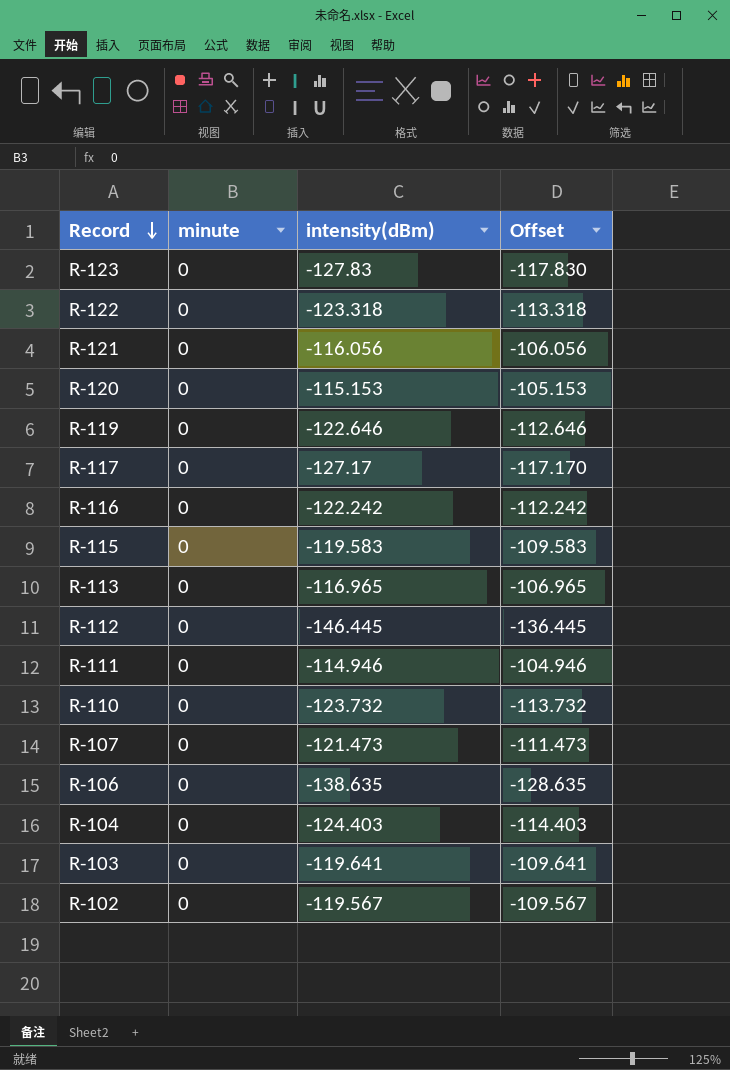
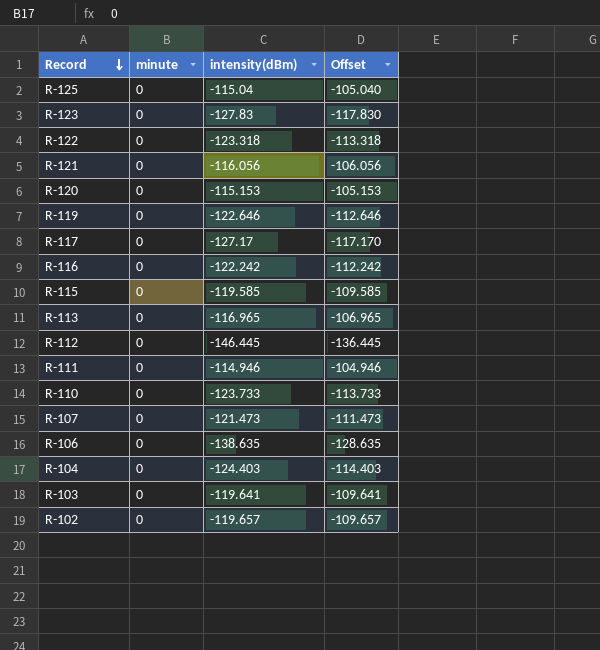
row R-125: none -> 0 | -115.04 | -105.040
R-115 | intensity(dBm): -119.583 -> -119.585
R-115 | Offset: -109.583 -> -109.585
R-110 | intensity(dBm): -123.732 -> -123.733
R-110 | Offset: -113.732 -> -113.733
R-102 | intensity(dBm): -119.567 -> -119.657
R-102 | Offset: -109.567 -> -109.657

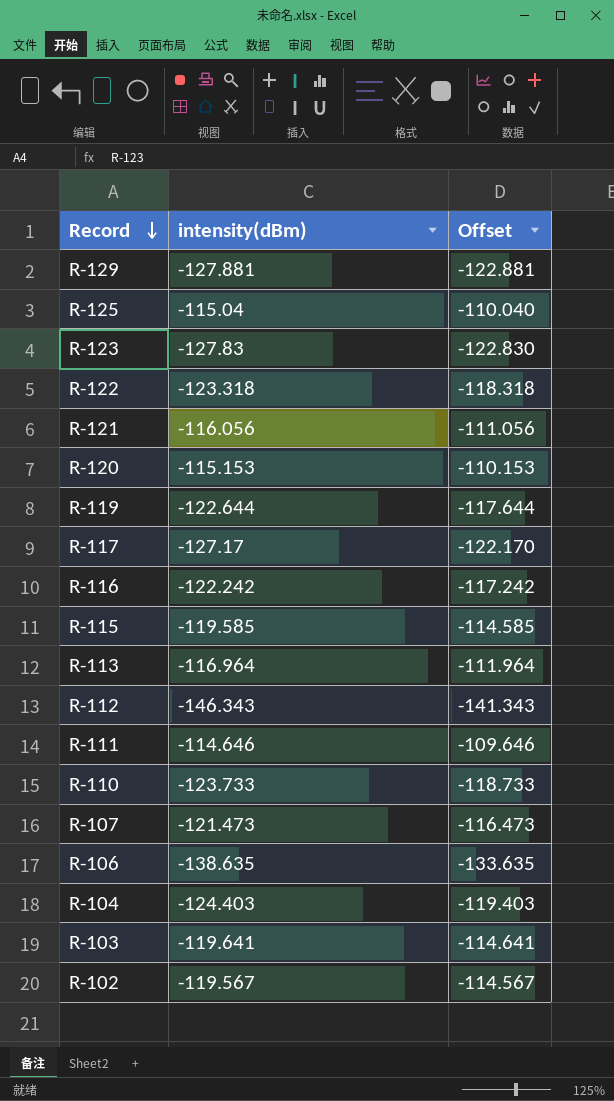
column minute | position: 2 -> none
column Offset | formula: [intensity(dBm)] + 10 -> [intensity(dBm)] + 5
row R-129: none -> -127.881 | -122.881
R-119 | intensity(dBm): -122.646 -> -122.644
R-113 | intensity(dBm): -116.965 -> -116.964
R-112 | intensity(dBm): -146.445 -> -146.343
R-111 | intensity(dBm): -114.946 -> -114.646
R-102 | intensity(dBm): -119.657 -> -119.567

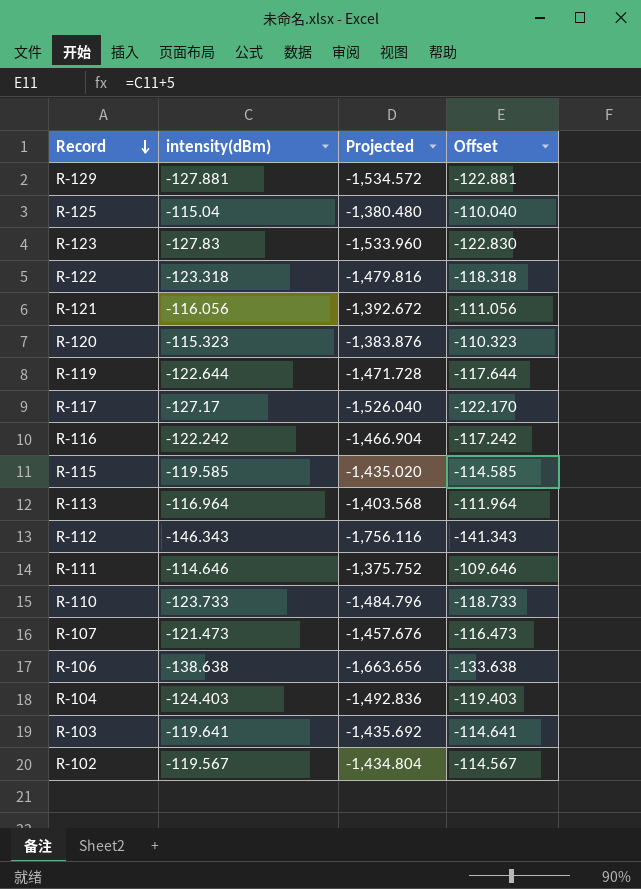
column Projected | formula: none -> [intensity(dBm)] * 12
R-120 | intensity(dBm): -115.153 -> -115.323
R-120 | Offset: -110.153 -> -110.323
R-106 | intensity(dBm): -138.635 -> -138.638
R-106 | Offset: -133.635 -> -133.638

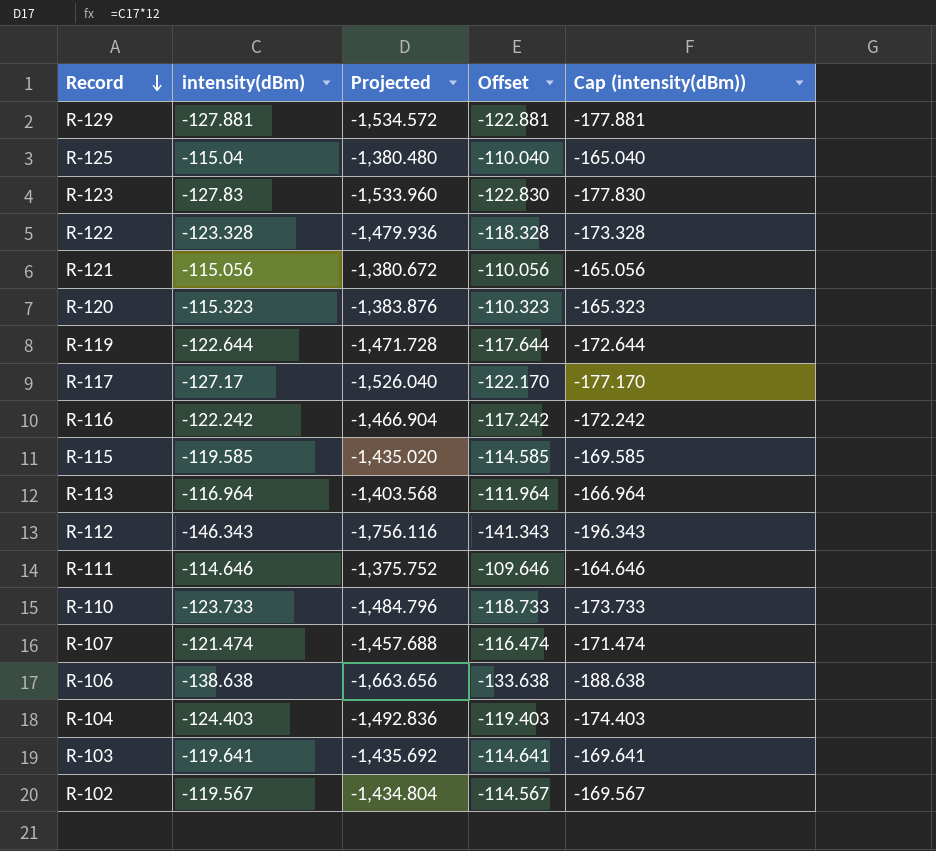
column Cap (intensity(dBm)) | formula: none -> [intensity(dBm)] - 50
R-122 | intensity(dBm): -123.318 -> -123.328
R-122 | Projected: -1,479.816 -> -1,479.936
R-122 | Offset: -118.318 -> -118.328
R-121 | intensity(dBm): -116.056 -> -115.056
R-121 | Projected: -1,392.672 -> -1,380.672
R-121 | Offset: -111.056 -> -110.056
R-107 | intensity(dBm): -121.473 -> -121.474
R-107 | Projected: -1,457.676 -> -1,457.688
R-107 | Offset: -116.473 -> -116.474

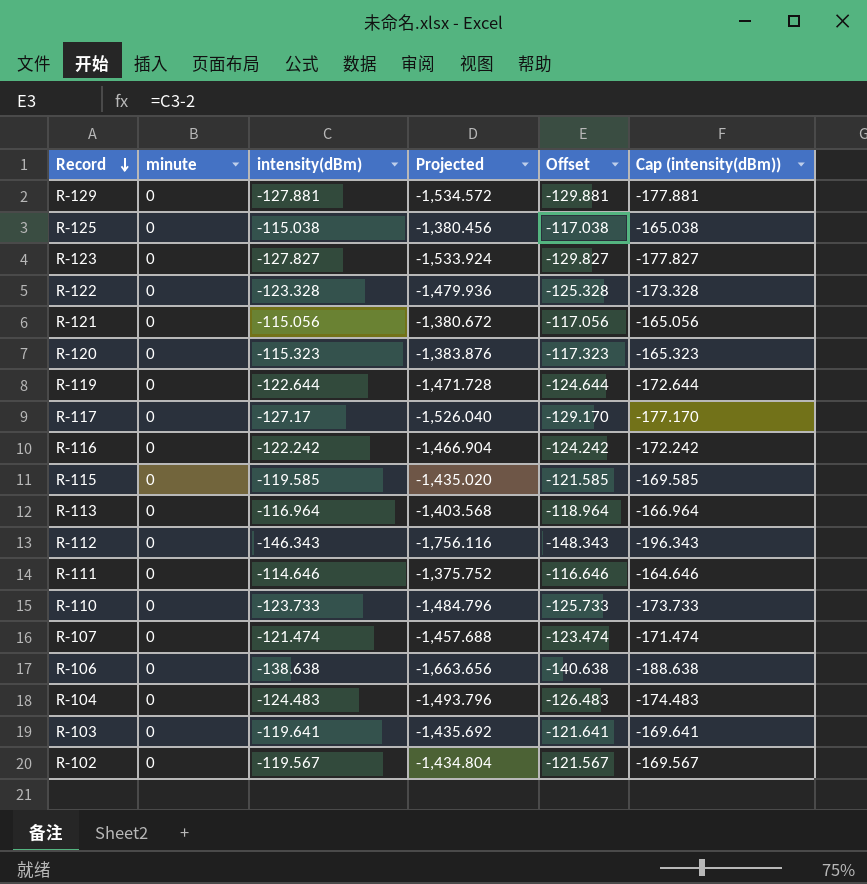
column minute | position: none -> 2
column Offset | formula: [intensity(dBm)] + 5 -> [intensity(dBm)] - 2
R-125 | intensity(dBm): -115.04 -> -115.038
R-125 | Projected: -1,380.480 -> -1,380.456
R-125 | Cap (intensity(dBm)): -165.040 -> -165.038
R-123 | intensity(dBm): -127.83 -> -127.827
R-123 | Projected: -1,533.960 -> -1,533.924
R-123 | Cap (intensity(dBm)): -177.830 -> -177.827
R-104 | intensity(dBm): -124.403 -> -124.483
R-104 | Projected: -1,492.836 -> -1,493.796
R-104 | Cap (intensity(dBm)): -174.403 -> -174.483

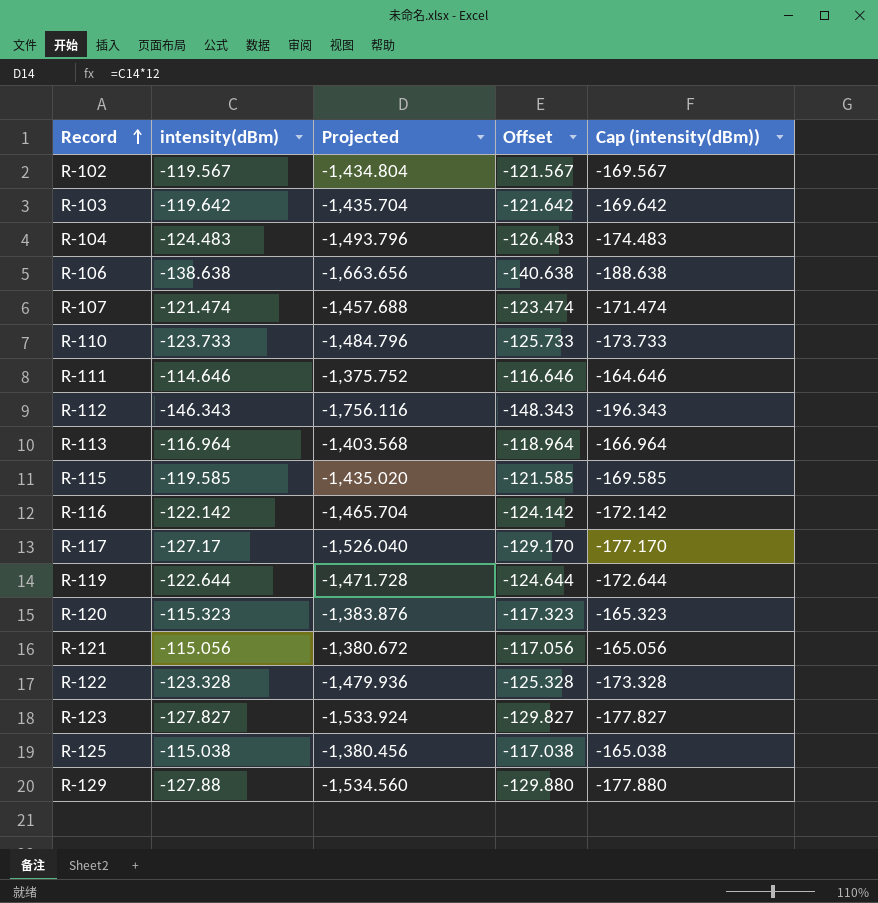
row order: Record descending -> Record ascending
column minute | position: 2 -> none
R-103 | intensity(dBm): -119.641 -> -119.642
R-103 | Projected: -1,435.692 -> -1,435.704
R-103 | Offset: -121.641 -> -121.642
R-103 | Cap (intensity(dBm)): -169.641 -> -169.642
R-116 | intensity(dBm): -122.242 -> -122.142
R-116 | Projected: -1,466.904 -> -1,465.704
R-116 | Offset: -124.242 -> -124.142
R-116 | Cap (intensity(dBm)): -172.242 -> -172.142
R-129 | intensity(dBm): -127.881 -> -127.88
R-129 | Projected: -1,534.572 -> -1,534.560
R-129 | Offset: -129.881 -> -129.880
R-129 | Cap (intensity(dBm)): -177.881 -> -177.880

